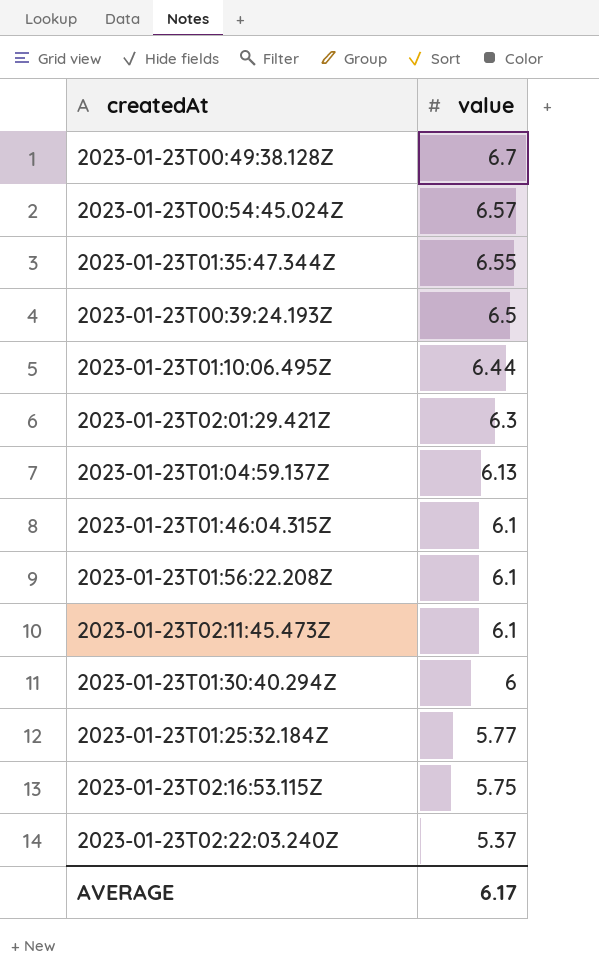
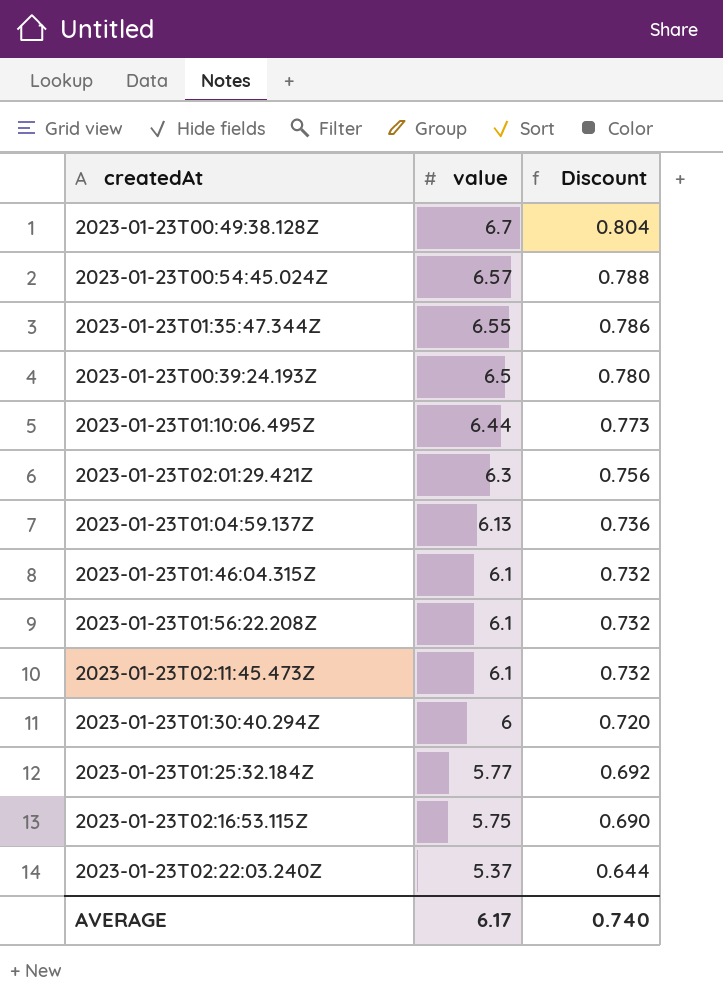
column Discount | formula: none -> [value] * 0.12

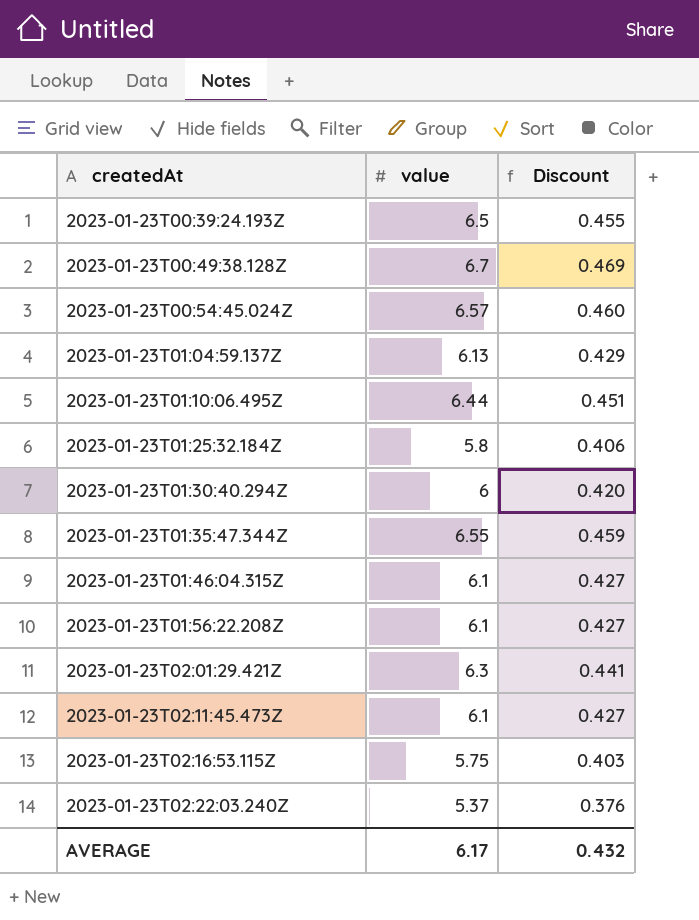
row order: value descending -> createdAt ascending
column Discount | formula: [value] * 0.12 -> [value] * 0.07
2023-01-23T01:25:32.184Z | value: 5.77 -> 5.8
AVERAGE | Discount: 0.740 -> 0.432

